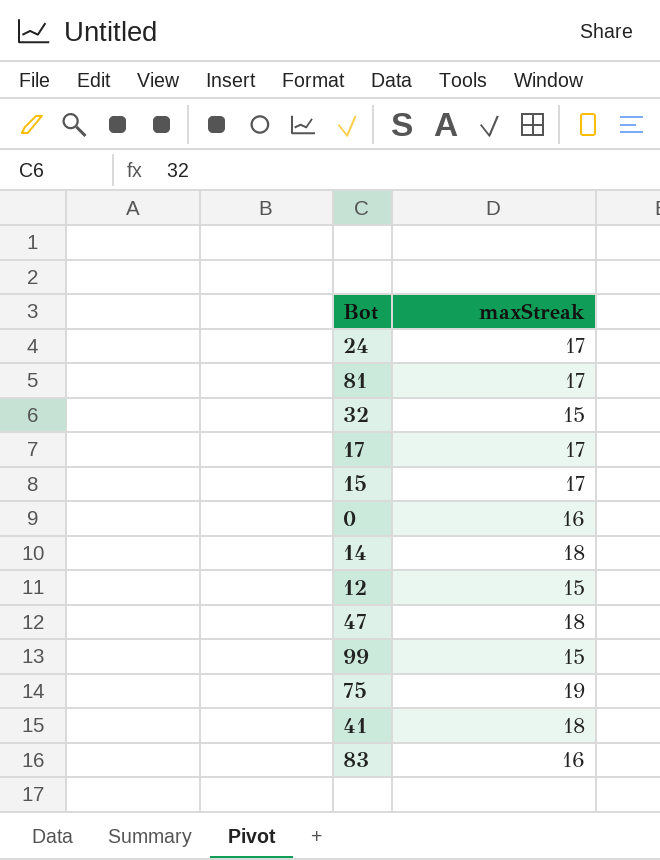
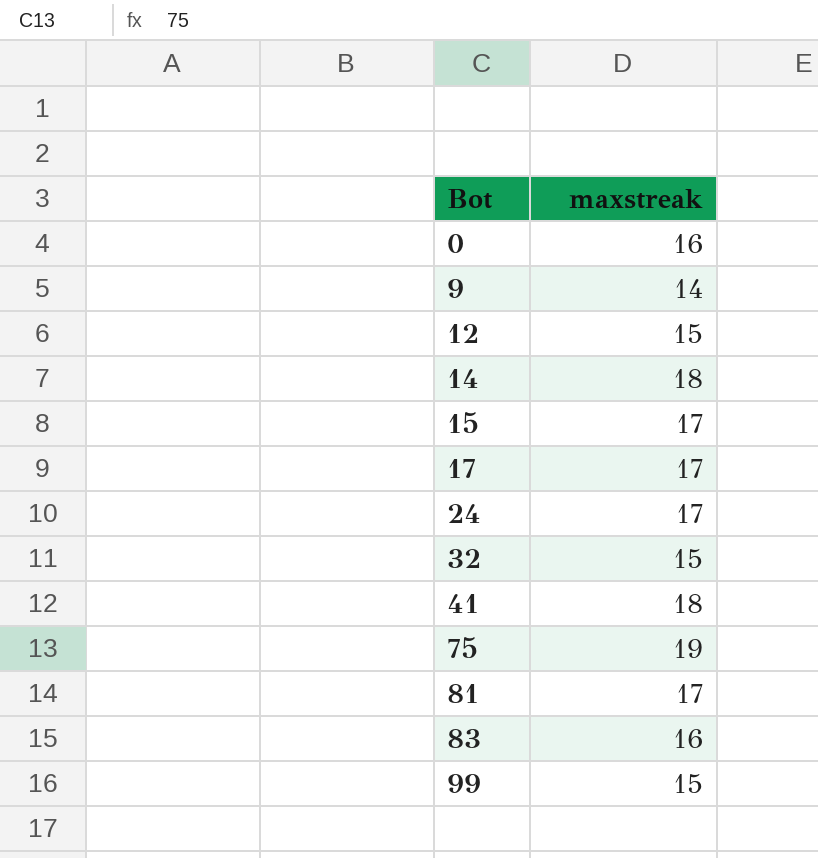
row order: none -> Bot ascending
column name: maxStreak -> maxstreak
row 47: 18 -> none
row 9: none -> 14

